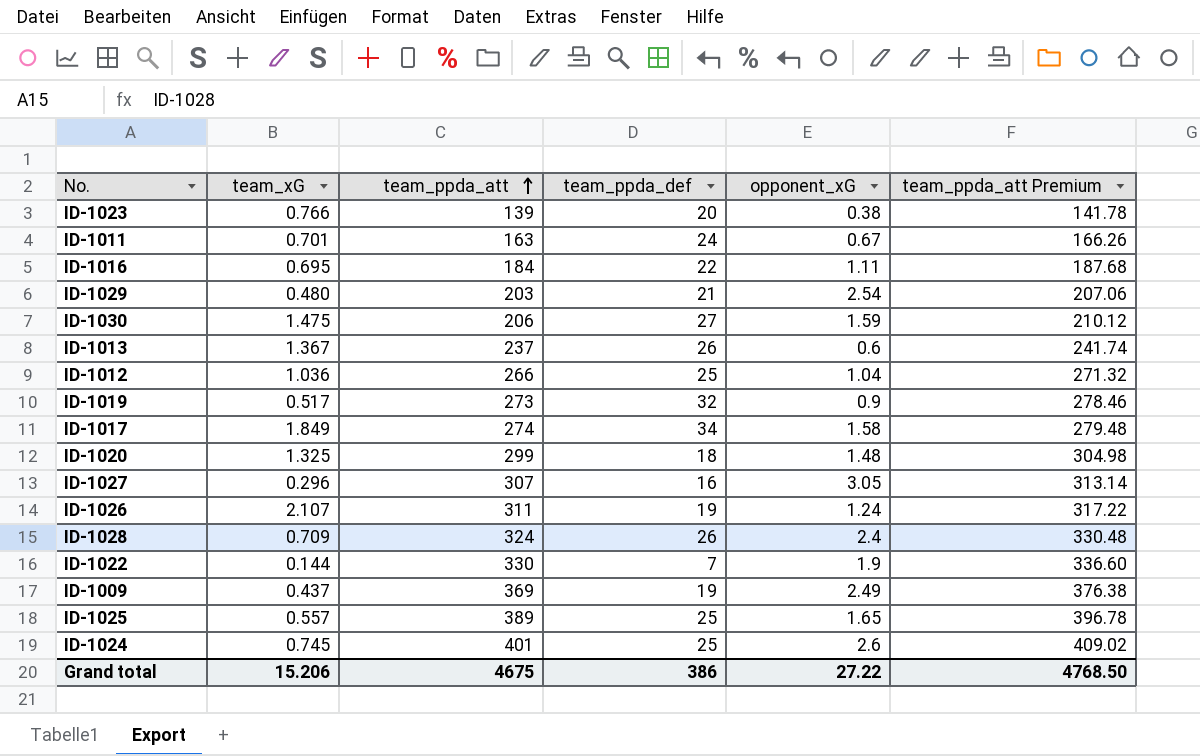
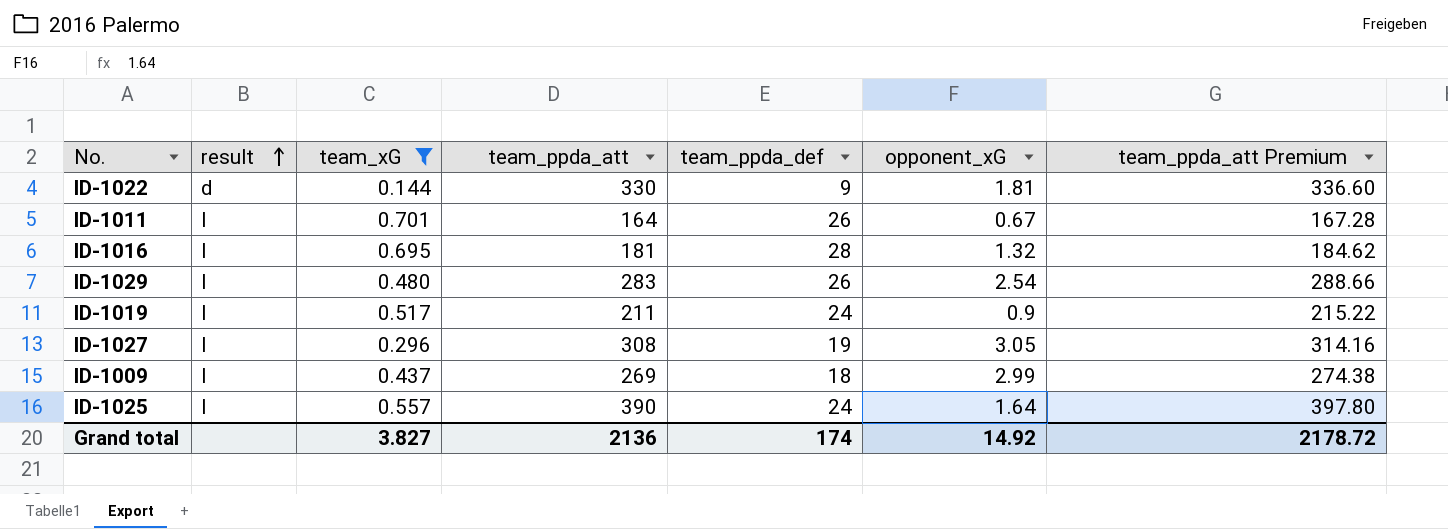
filter: none -> team_xG <= 0.701
row order: team_ppda_att ascending -> result ascending
column result | position: none -> 2
ID-1022 | team_ppda_def: 7 -> 9
ID-1022 | opponent_xG: 1.9 -> 1.81
ID-1011 | team_ppda_att: 163 -> 164
ID-1011 | team_ppda_def: 24 -> 26
ID-1011 | team_ppda_att Premium: 166.26 -> 167.28
ID-1016 | team_ppda_att: 184 -> 181
ID-1016 | team_ppda_def: 22 -> 28
ID-1016 | opponent_xG: 1.11 -> 1.32
ID-1016 | team_ppda_att Premium: 187.68 -> 184.62
ID-1029 | team_ppda_att: 203 -> 283
ID-1029 | team_ppda_def: 21 -> 26
ID-1029 | team_ppda_att Premium: 207.06 -> 288.66
ID-1019 | team_ppda_att: 273 -> 211
ID-1019 | team_ppda_def: 32 -> 24
ID-1019 | team_ppda_att Premium: 278.46 -> 215.22
ID-1027 | team_ppda_att: 307 -> 308
ID-1027 | team_ppda_def: 16 -> 19
ID-1027 | team_ppda_att Premium: 313.14 -> 314.16
ID-1009 | team_ppda_att: 369 -> 269
ID-1009 | team_ppda_def: 19 -> 18
ID-1009 | opponent_xG: 2.49 -> 2.99
ID-1009 | team_ppda_att Premium: 376.38 -> 274.38
ID-1025 | team_ppda_att: 389 -> 390
ID-1025 | team_ppda_def: 25 -> 24
ID-1025 | opponent_xG: 1.65 -> 1.64
ID-1025 | team_ppda_att Premium: 396.78 -> 397.80
Grand total | team_xG: 15.206 -> 3.827
Grand total | team_ppda_att: 4675 -> 2136
Grand total | team_ppda_def: 386 -> 174
Grand total | opponent_xG: 27.22 -> 14.92
Grand total | team_ppda_att Premium: 4768.50 -> 2178.72

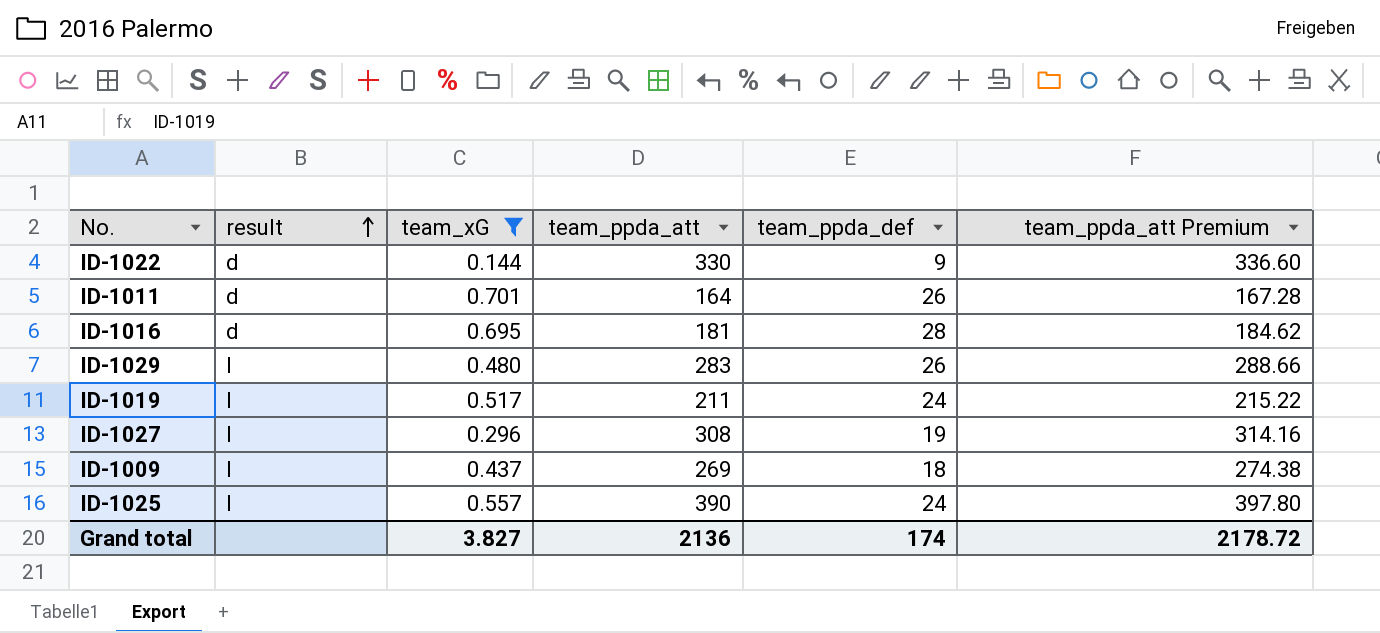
column opponent_xG | position: 6 -> none
ID-1011 | result: l -> d
ID-1016 | result: l -> d

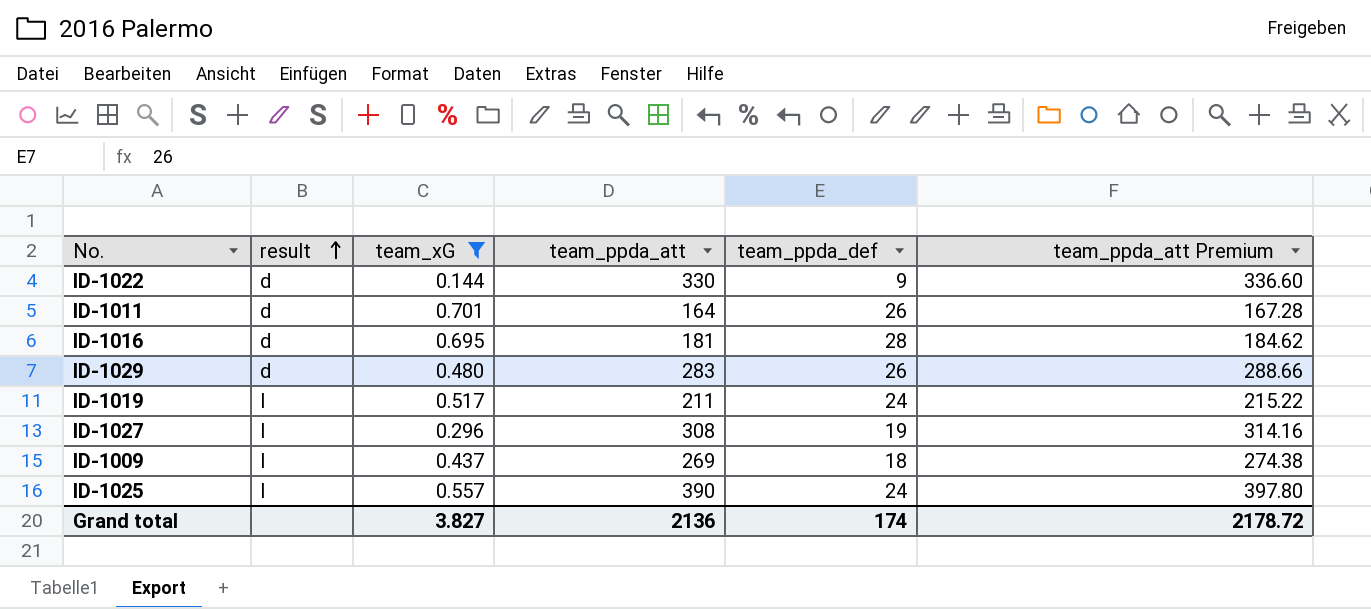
ID-1029 | result: l -> d

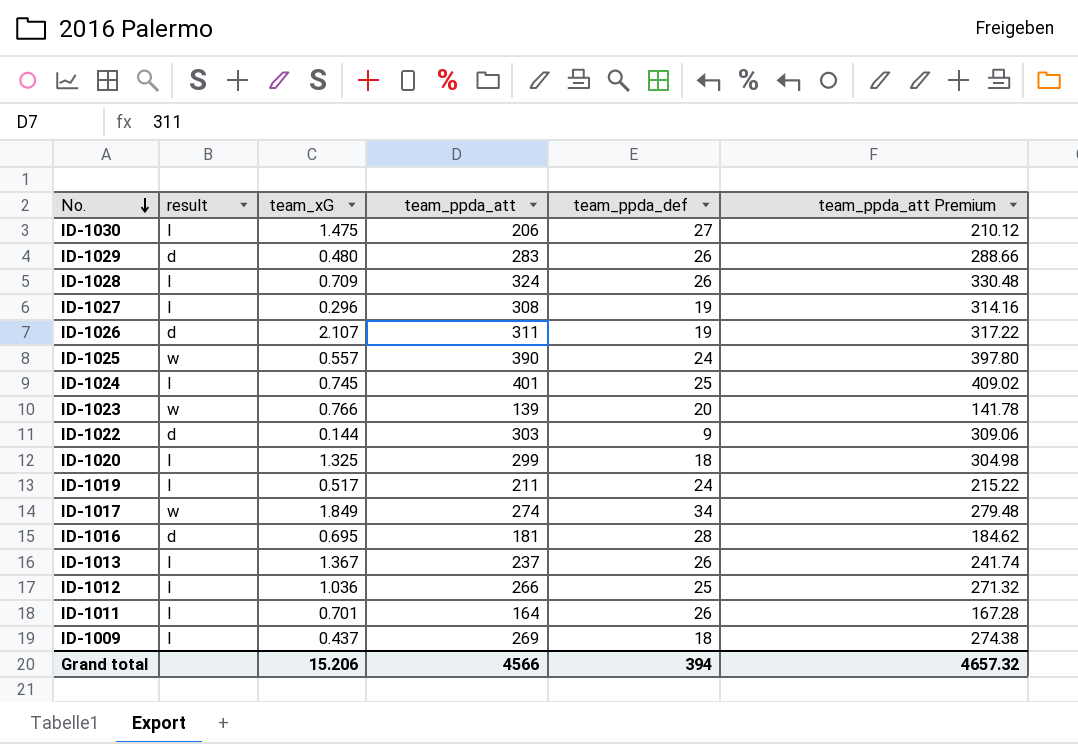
filter: team_xG <= 0.701 -> none
row order: result ascending -> No. descending
ID-1025 | result: l -> w
ID-1022 | team_ppda_att: 330 -> 303
ID-1022 | team_ppda_att Premium: 336.60 -> 309.06
ID-1011 | result: d -> l
Grand total | team_xG: 3.827 -> 15.206
Grand total | team_ppda_att: 2136 -> 4566
Grand total | team_ppda_def: 174 -> 394
Grand total | team_ppda_att Premium: 2178.72 -> 4657.32

